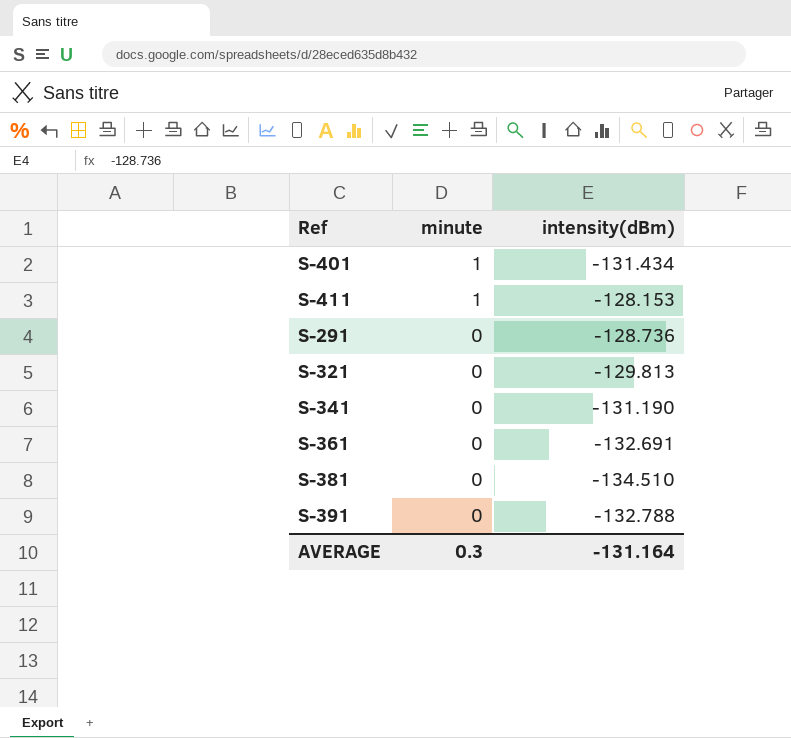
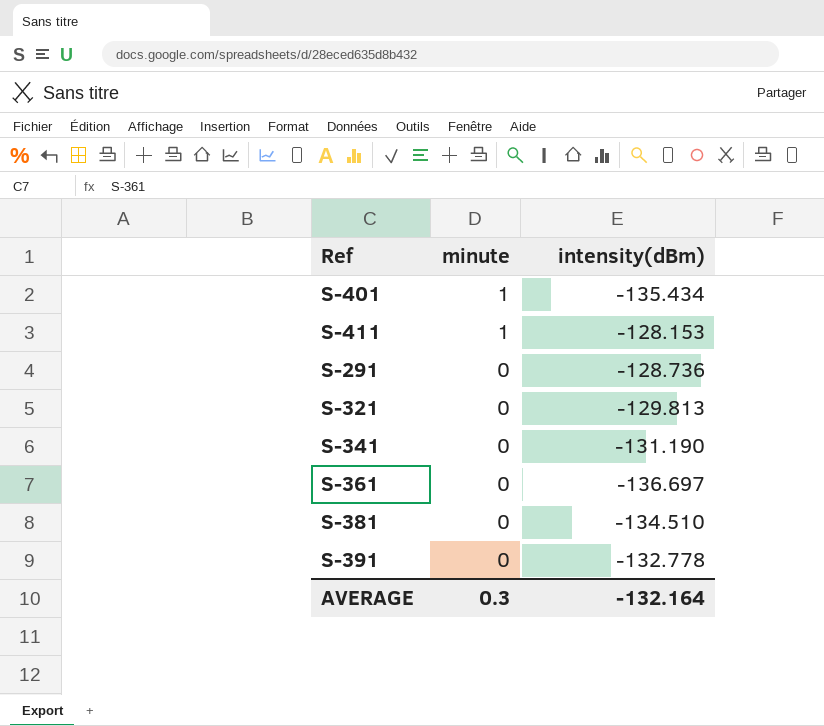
S-401 | intensity(dBm): -131.434 -> -135.434
S-361 | intensity(dBm): -132.691 -> -136.697
S-391 | intensity(dBm): -132.788 -> -132.778
AVERAGE | intensity(dBm): -131.164 -> -132.164

